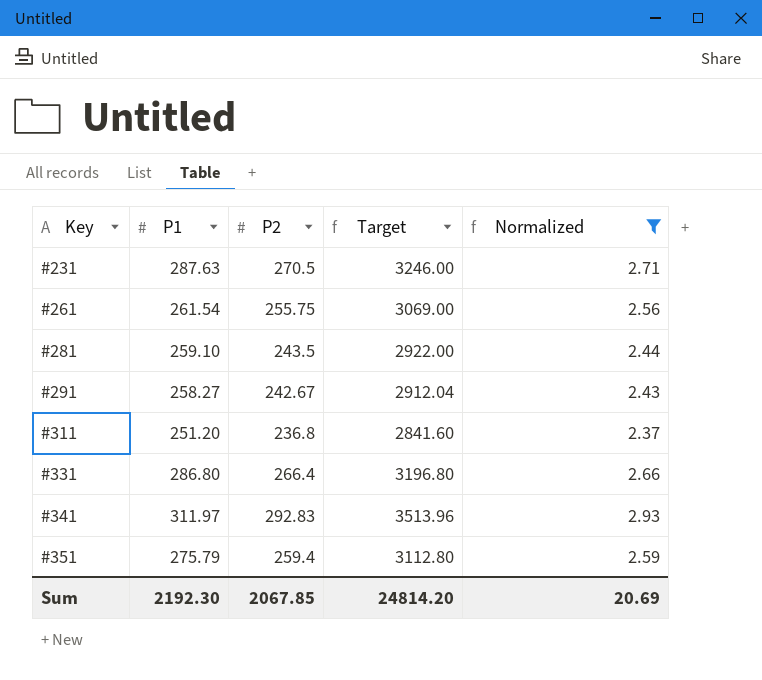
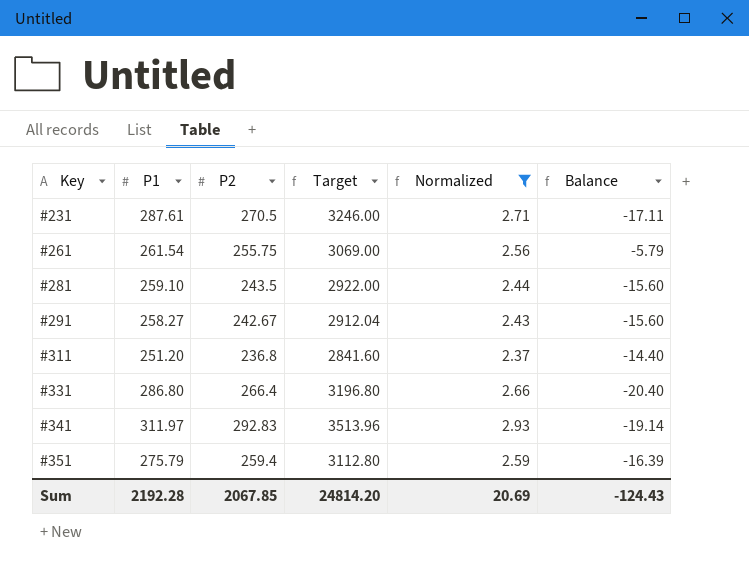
column Balance | formula: none -> [P2] - [P1]
#231 | P1: 287.63 -> 287.61
Sum | P1: 2192.30 -> 2192.28

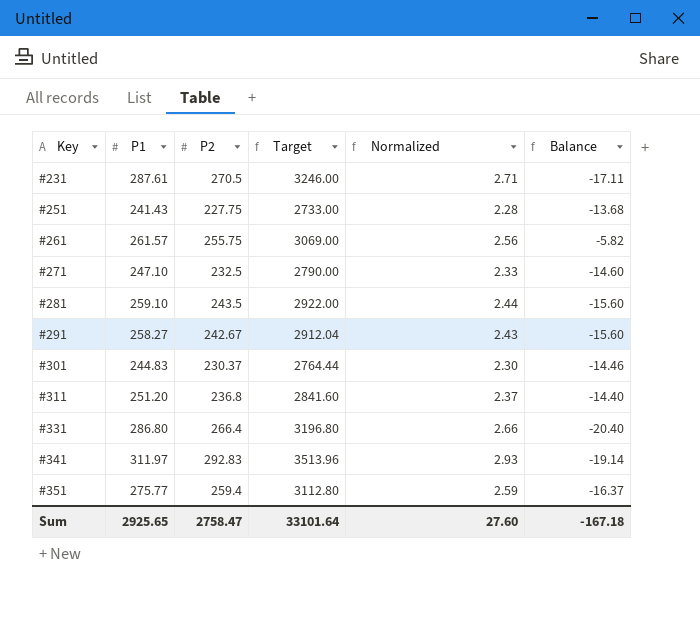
filter: Normalized >= 2.37 -> none
#261 | P1: 261.54 -> 261.57
#261 | Balance: -5.79 -> -5.82
#351 | P1: 275.79 -> 275.77
#351 | Balance: -16.39 -> -16.37
Sum | P1: 2192.28 -> 2925.65
Sum | P2: 2067.85 -> 2758.47
Sum | Target: 24814.20 -> 33101.64
Sum | Normalized: 20.69 -> 27.60
Sum | Balance: -124.43 -> -167.18

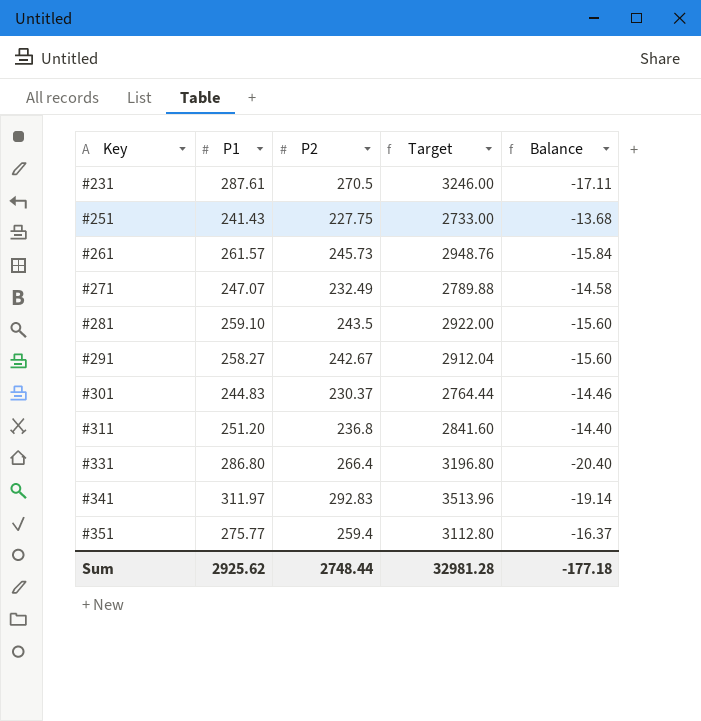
column Normalized | formula: [P2] * 0.01 -> none
#261 | P2: 255.75 -> 245.73
#261 | Target: 3069.00 -> 2948.76
#261 | Balance: -5.82 -> -15.84
#271 | P1: 247.10 -> 247.07
#271 | P2: 232.5 -> 232.49
#271 | Target: 2790.00 -> 2789.88
#271 | Balance: -14.60 -> -14.58
Sum | P1: 2925.65 -> 2925.62
Sum | P2: 2758.47 -> 2748.44
Sum | Target: 33101.64 -> 32981.28
Sum | Balance: -167.18 -> -177.18

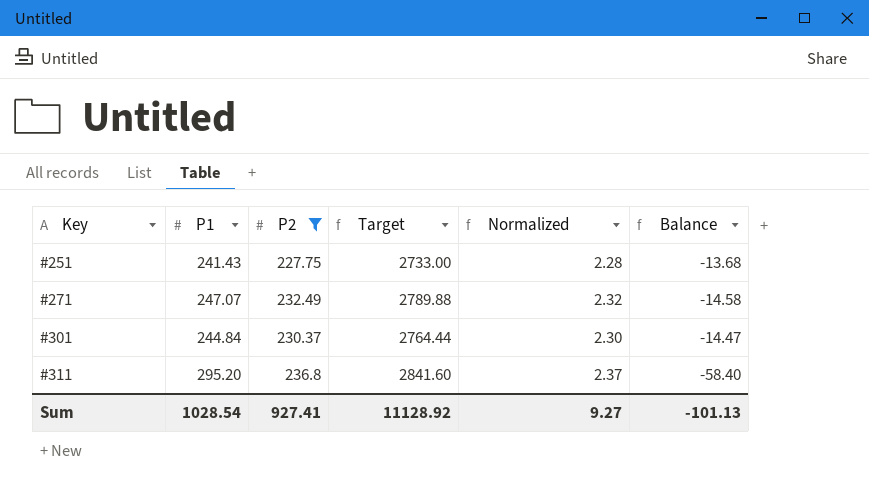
filter: none -> P2 <= 236.8
column Normalized | formula: none -> [P2] * 0.01
#301 | P1: 244.83 -> 244.84
#301 | Balance: -14.46 -> -14.47
#311 | P1: 251.20 -> 295.20
#311 | Balance: -14.40 -> -58.40
Sum | P1: 2925.62 -> 1028.54
Sum | P2: 2748.44 -> 927.41
Sum | Target: 32981.28 -> 11128.92
Sum | Balance: -177.18 -> -101.13

